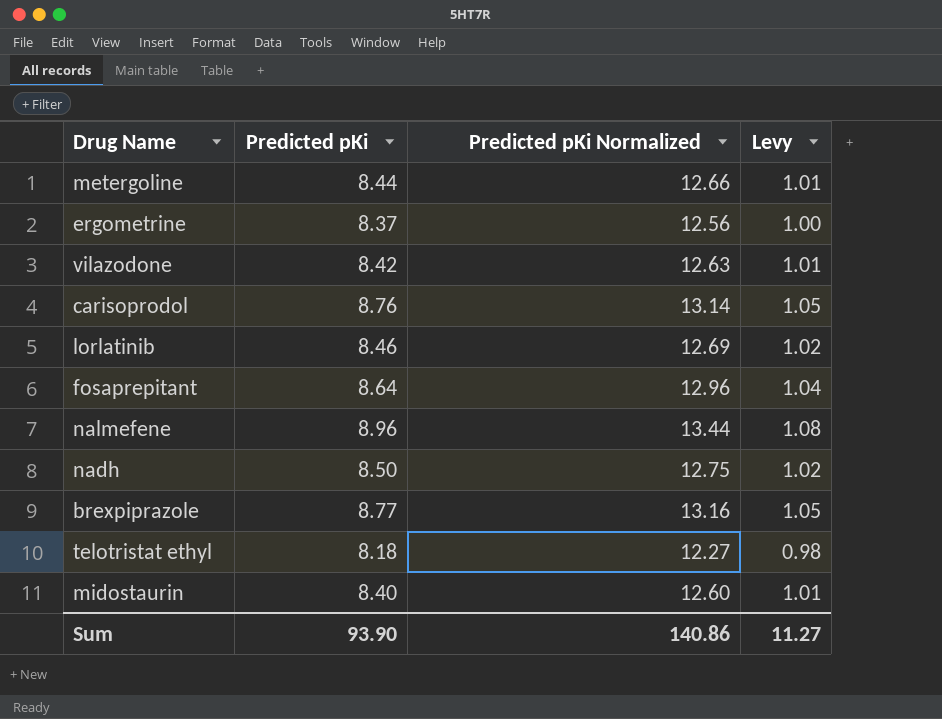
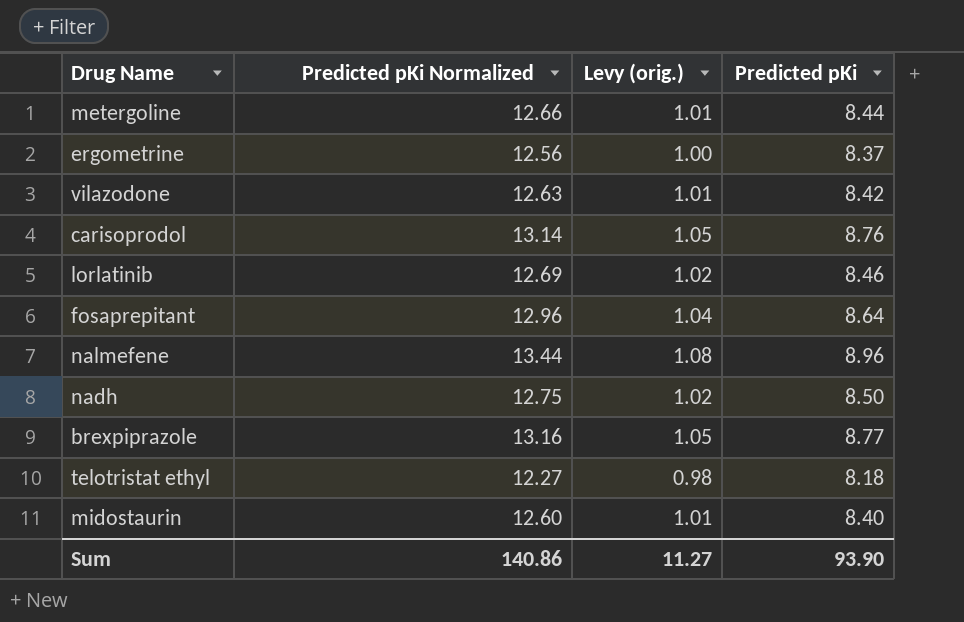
column name: Levy -> Levy (orig.)
column Predicted pKi | position: 2 -> 4

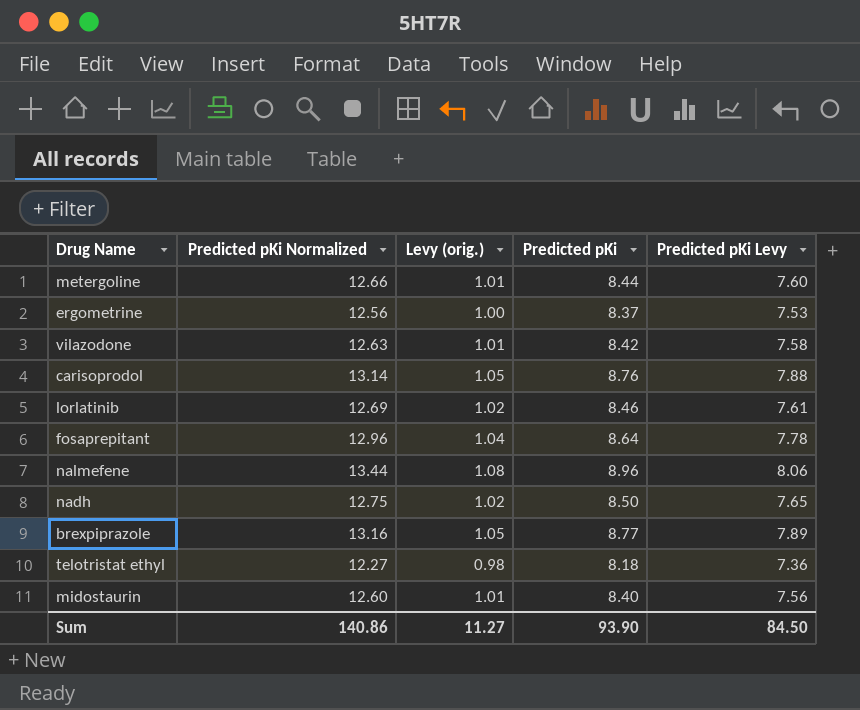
column Predicted pKi Levy | formula: none -> [Predicted pKi] * 0.9

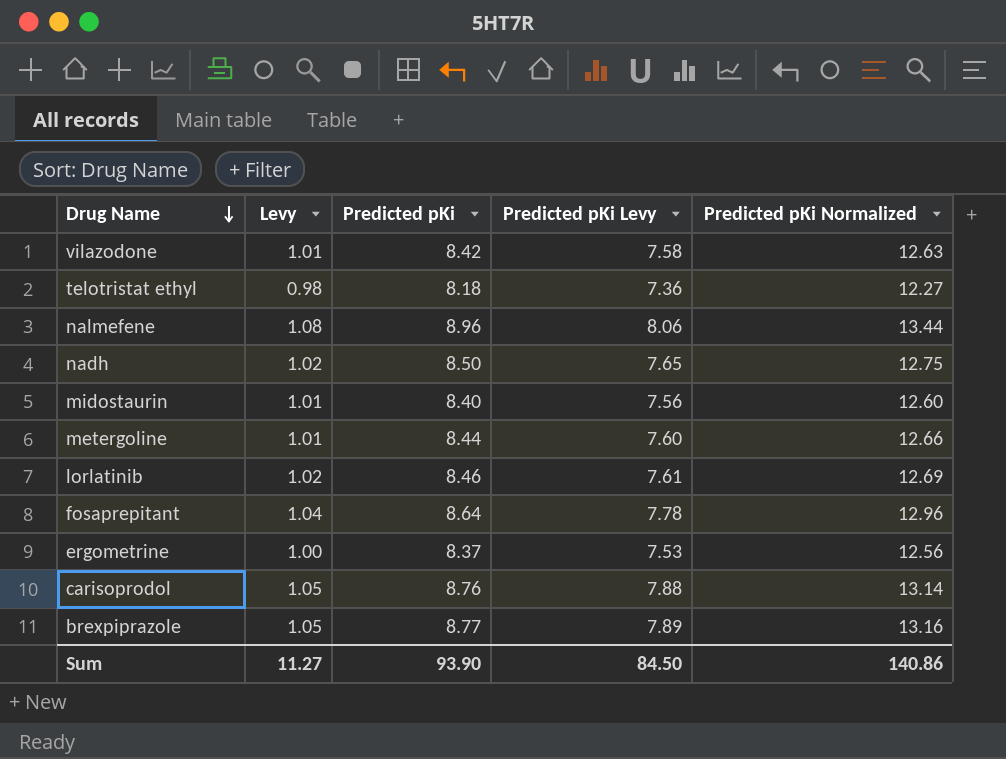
row order: none -> Drug Name descending
column name: Levy (orig.) -> Levy
column Predicted pKi Normalized | position: 2 -> 5

